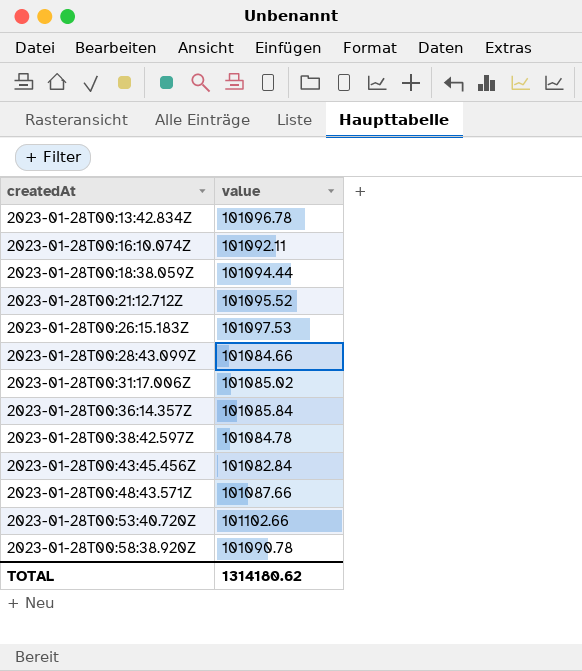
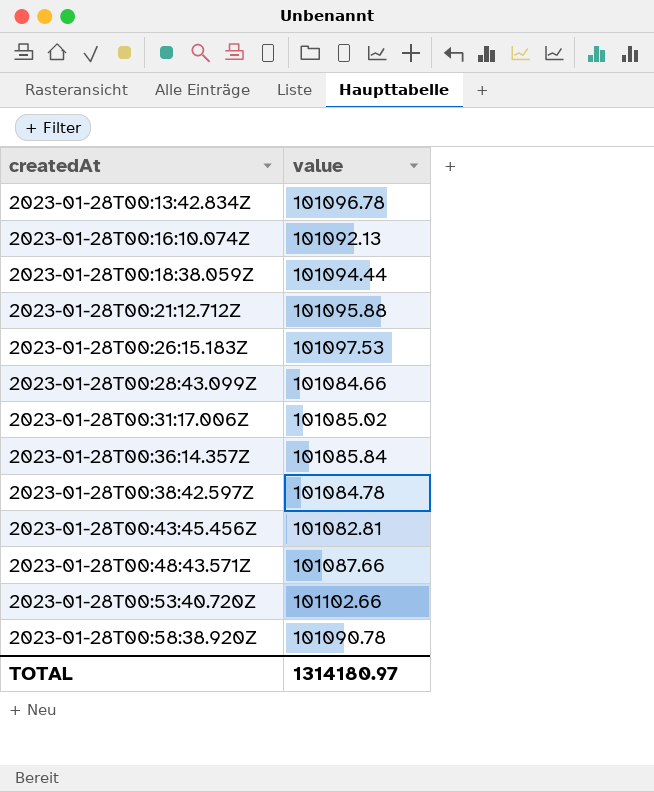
2023-01-28T00:16:10.074Z | value: 101092.11 -> 101092.13
2023-01-28T00:21:12.712Z | value: 101095.52 -> 101095.88
2023-01-28T00:43:45.456Z | value: 101082.84 -> 101082.81
TOTAL | value: 1314180.62 -> 1314180.97

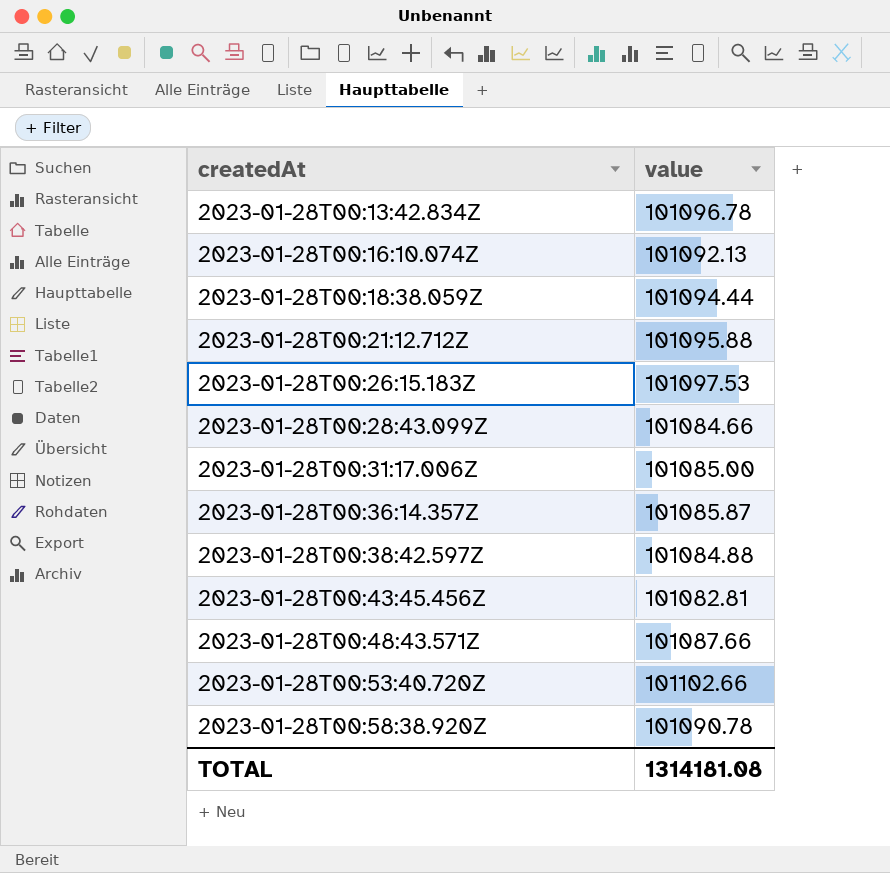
2023-01-28T00:31:17.006Z | value: 101085.02 -> 101085.00
2023-01-28T00:36:14.357Z | value: 101085.84 -> 101085.87
2023-01-28T00:38:42.597Z | value: 101084.78 -> 101084.88
TOTAL | value: 1314180.97 -> 1314181.08

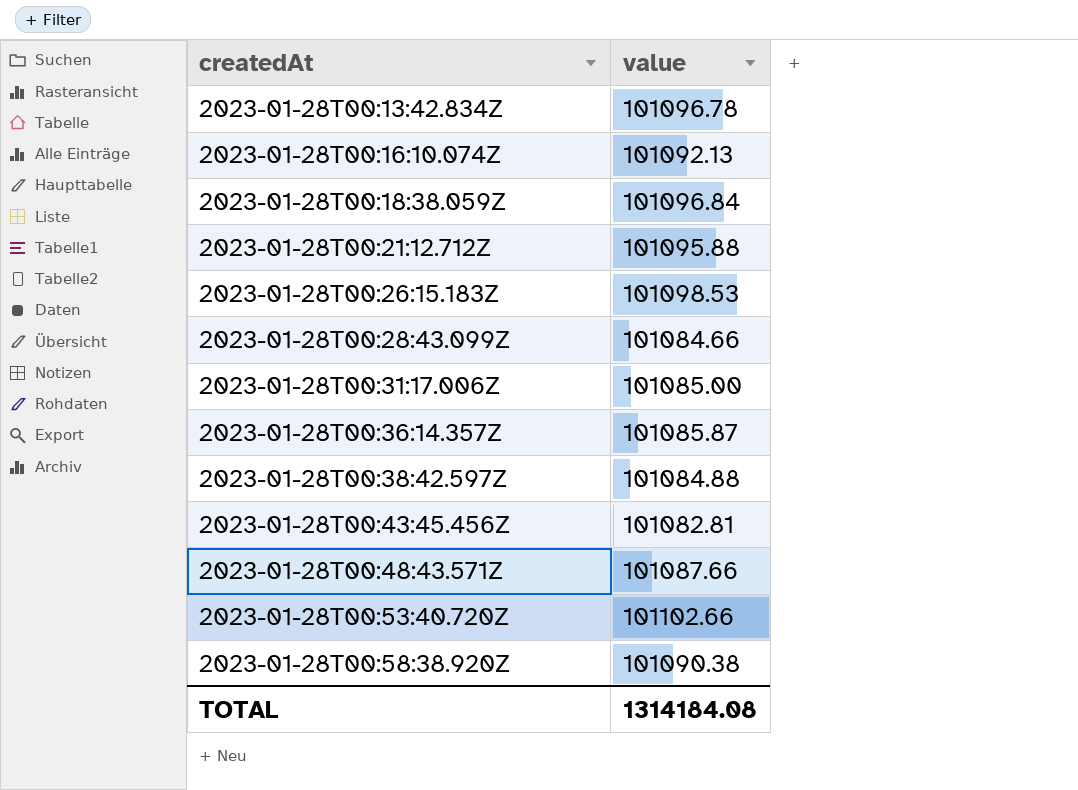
2023-01-28T00:18:38.059Z | value: 101094.44 -> 101096.84
2023-01-28T00:26:15.183Z | value: 101097.53 -> 101098.53
2023-01-28T00:58:38.920Z | value: 101090.78 -> 101090.38
TOTAL | value: 1314181.08 -> 1314184.08

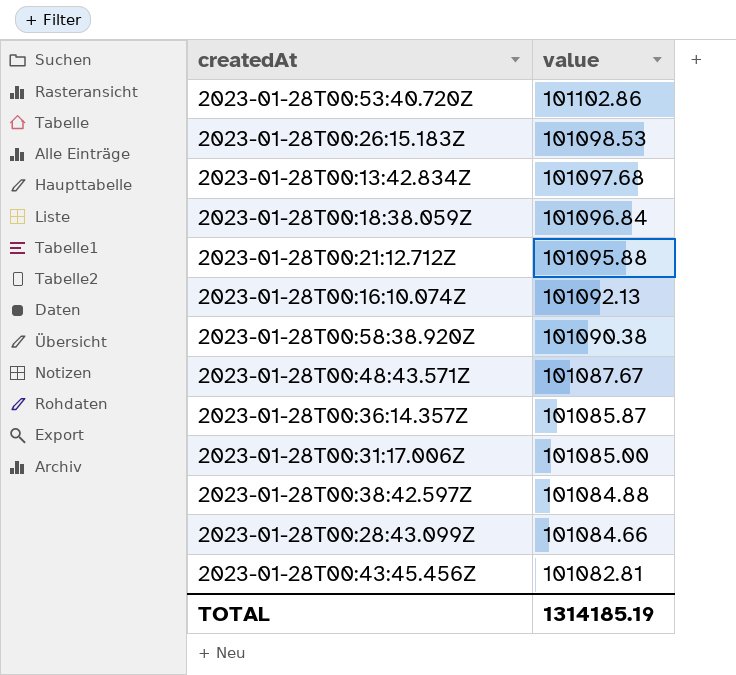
row order: createdAt ascending -> value descending
2023-01-28T00:53:40.720Z | value: 101102.66 -> 101102.86
2023-01-28T00:13:42.834Z | value: 101096.78 -> 101097.68
2023-01-28T00:48:43.571Z | value: 101087.66 -> 101087.67
TOTAL | value: 1314184.08 -> 1314185.19

